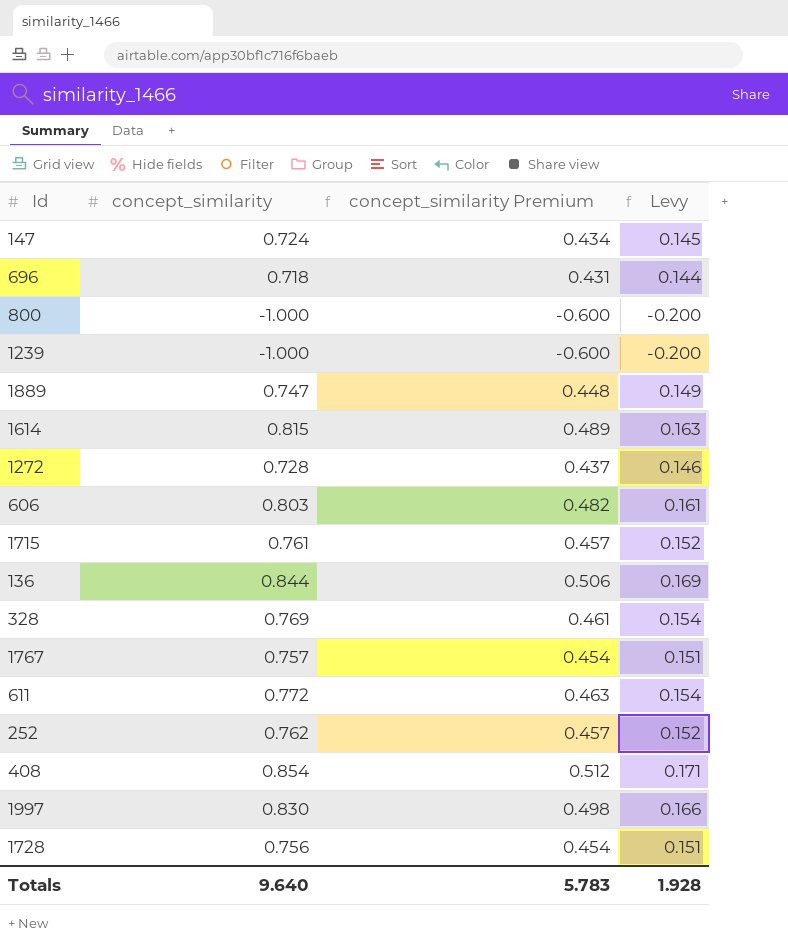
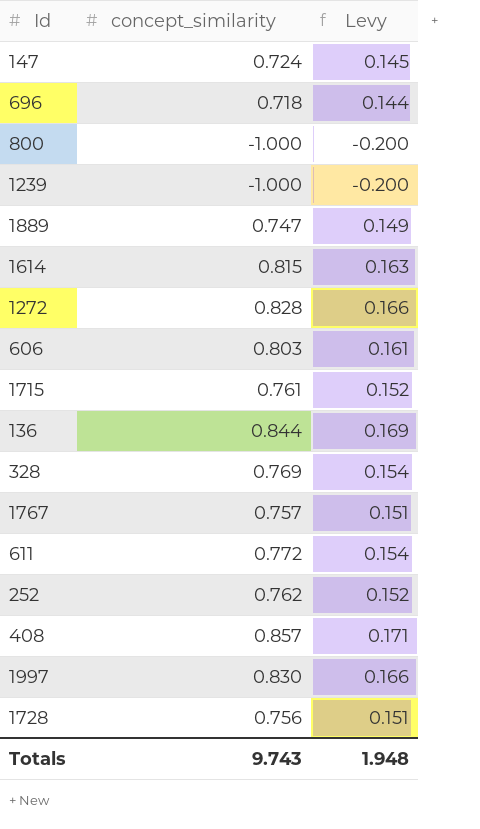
column concept_similarity Premium | formula: [concept_similarity] * 0.6 -> none
1272 | concept_similarity: 0.728 -> 0.828
1272 | Levy: 0.146 -> 0.166
408 | concept_similarity: 0.854 -> 0.857
Totals | concept_similarity: 9.640 -> 9.743
Totals | Levy: 1.928 -> 1.948

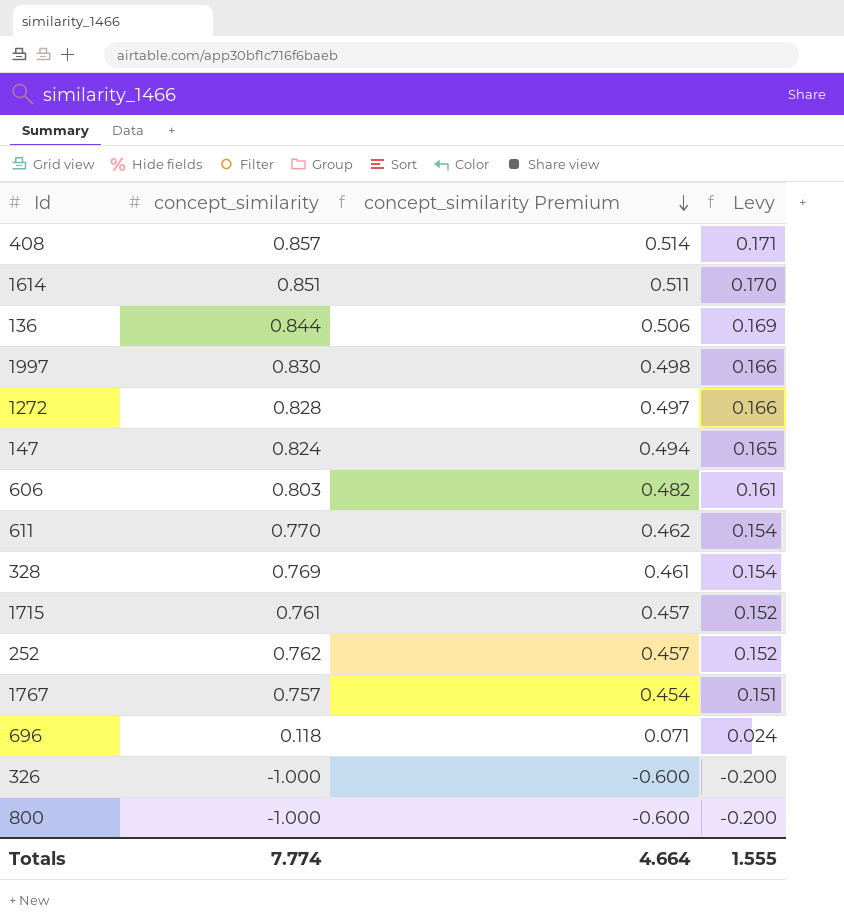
row order: none -> concept_similarity Premium descending
column concept_similarity Premium | formula: none -> [concept_similarity] * 0.6
row 1239: -1.000 | -0.200 -> none
row 1889: 0.747 | 0.149 -> none
row 1728: 0.756 | 0.151 -> none
1614 | concept_similarity: 0.815 -> 0.851
1614 | Levy: 0.163 -> 0.170
147 | concept_similarity: 0.724 -> 0.824
147 | Levy: 0.145 -> 0.165
611 | concept_similarity: 0.772 -> 0.770
696 | concept_similarity: 0.718 -> 0.118
696 | Levy: 0.144 -> 0.024
row 326: none -> -1.000 | -0.600 | -0.200
Totals | concept_similarity: 9.743 -> 7.774
Totals | Levy: 1.948 -> 1.555

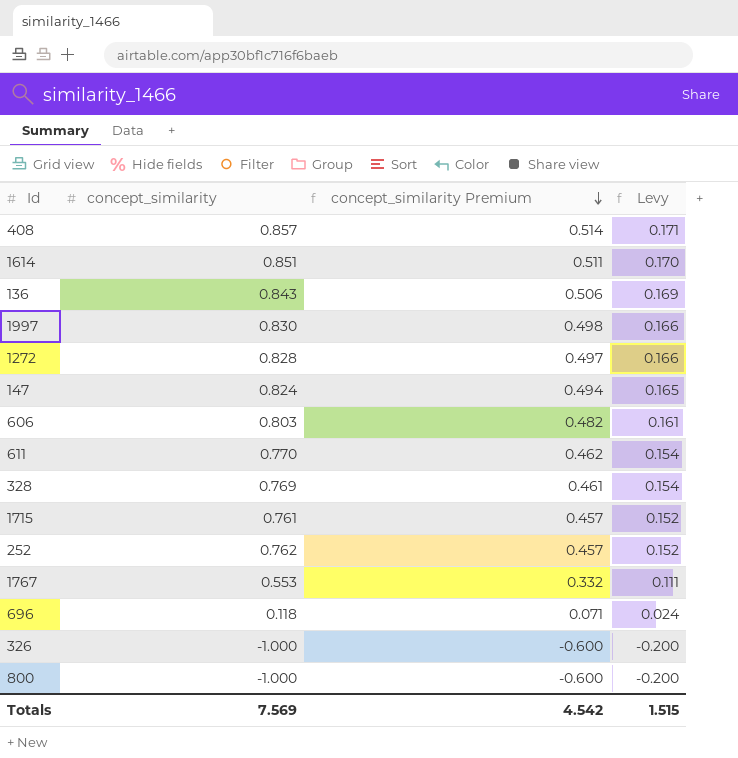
136 | concept_similarity: 0.844 -> 0.843
1767 | concept_similarity: 0.757 -> 0.553
1767 | concept_similarity Premium: 0.454 -> 0.332
1767 | Levy: 0.151 -> 0.111
Totals | concept_similarity: 7.774 -> 7.569
Totals | concept_similarity Premium: 4.664 -> 4.542
Totals | Levy: 1.555 -> 1.515

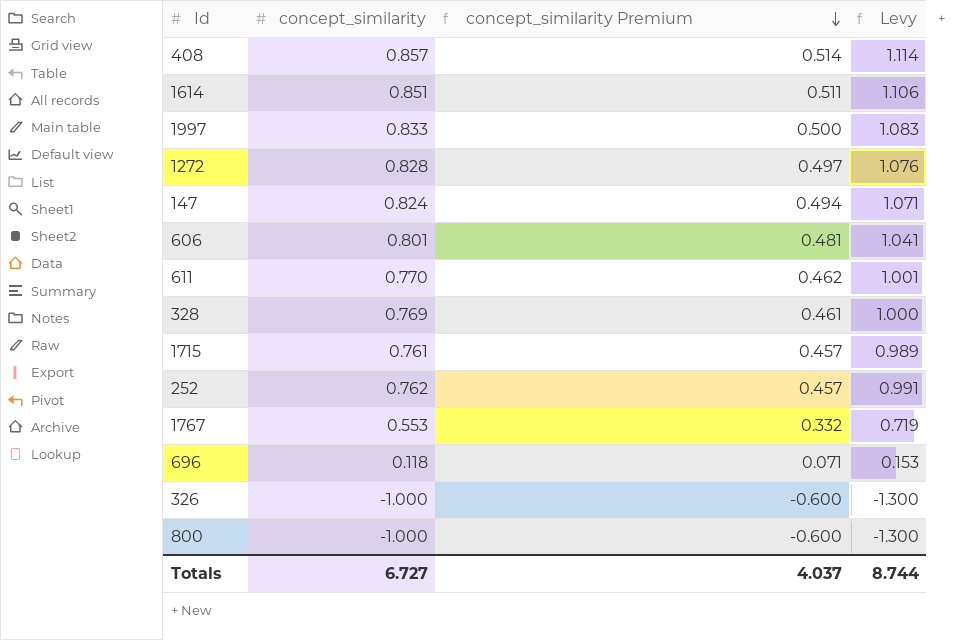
column Levy | formula: [concept_similarity] * 0.2 -> [concept_similarity] * 1.3
row 136: 0.843 | 0.506 | 0.169 -> none
1997 | concept_similarity: 0.830 -> 0.833
1997 | concept_similarity Premium: 0.498 -> 0.500
606 | concept_similarity: 0.803 -> 0.801
606 | concept_similarity Premium: 0.482 -> 0.481
Totals | concept_similarity: 7.569 -> 6.727
Totals | concept_similarity Premium: 4.542 -> 4.037
Totals | Levy: 1.515 -> 8.744

